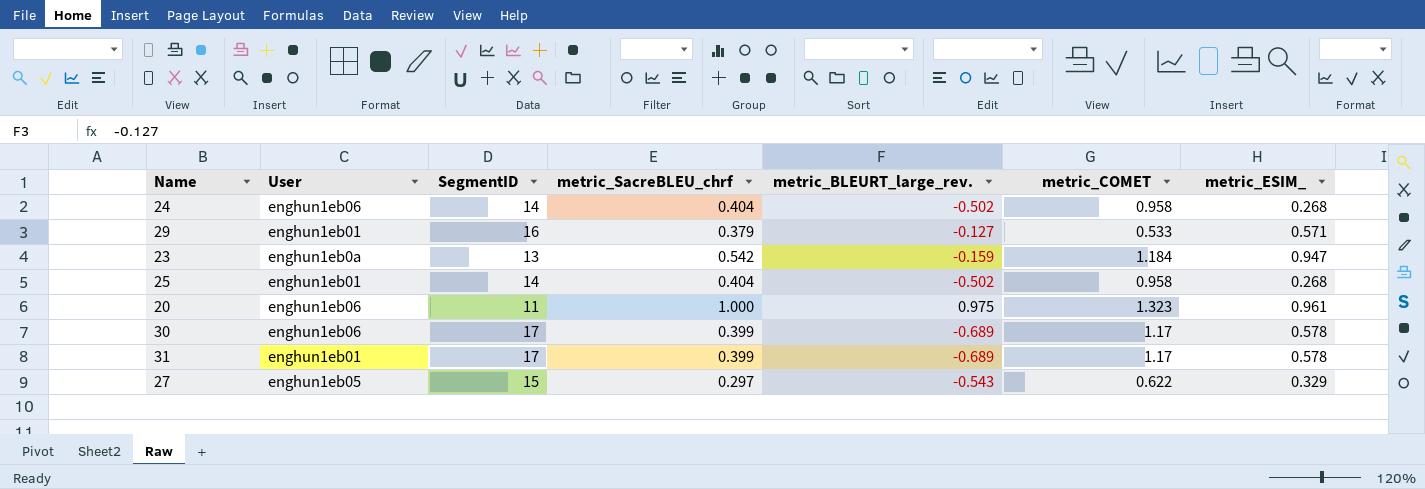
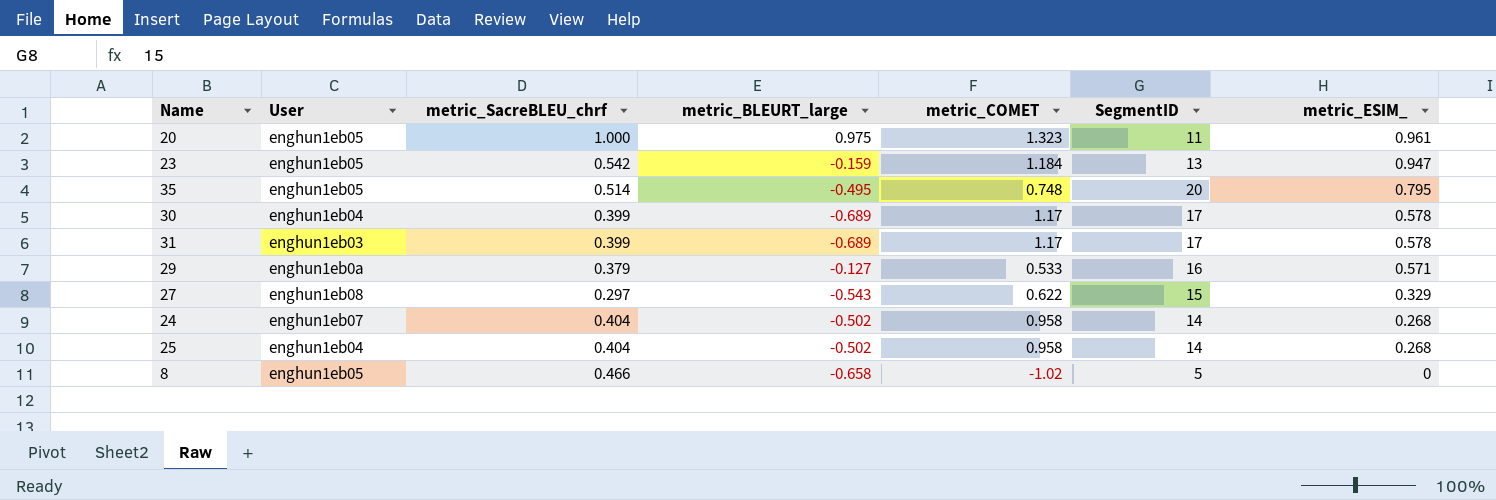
row order: none -> metric_ESIM_ descending
column name: metric_BLEURT_large_rev. -> metric_BLEURT_large
column SegmentID | position: 3 -> 6
20 | User: enghun1eb06 -> enghun1eb05
23 | User: enghun1eb0a -> enghun1eb05
row 35: none -> enghun1eb05 | 0.514 | -0.495 | 0.748 | 20 | 0.795
30 | User: enghun1eb06 -> enghun1eb04
31 | User: enghun1eb01 -> enghun1eb03
29 | User: enghun1eb01 -> enghun1eb0a
27 | User: enghun1eb05 -> enghun1eb08
24 | User: enghun1eb06 -> enghun1eb07
25 | User: enghun1eb01 -> enghun1eb04
row 8: none -> enghun1eb05 | 0.466 | -0.658 | -1.02 | 5 | 0

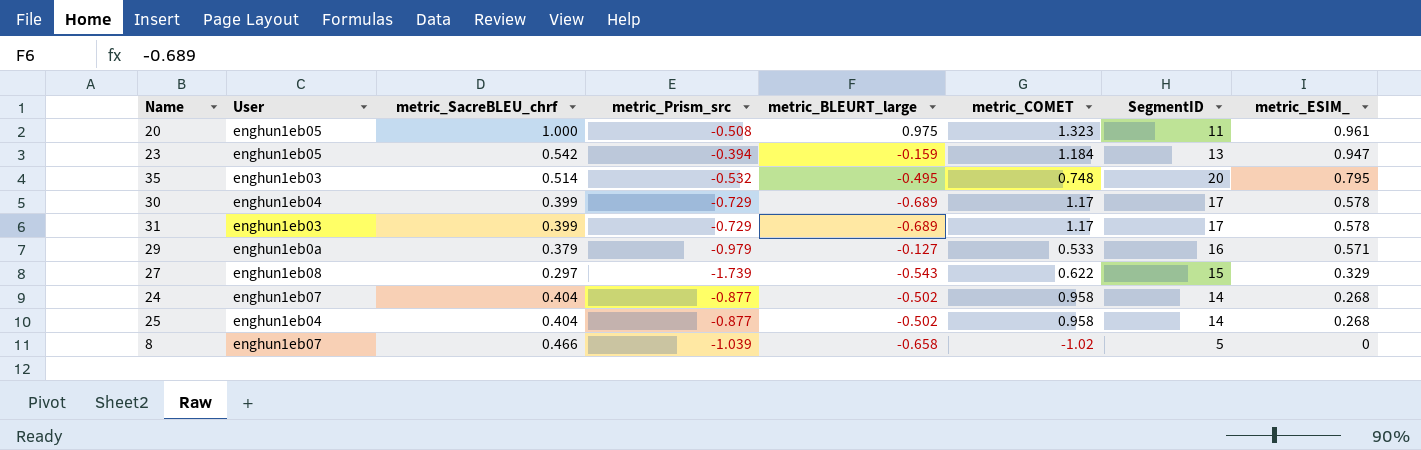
column metric_Prism_src | position: none -> 4
35 | User: enghun1eb05 -> enghun1eb03
8 | User: enghun1eb05 -> enghun1eb07

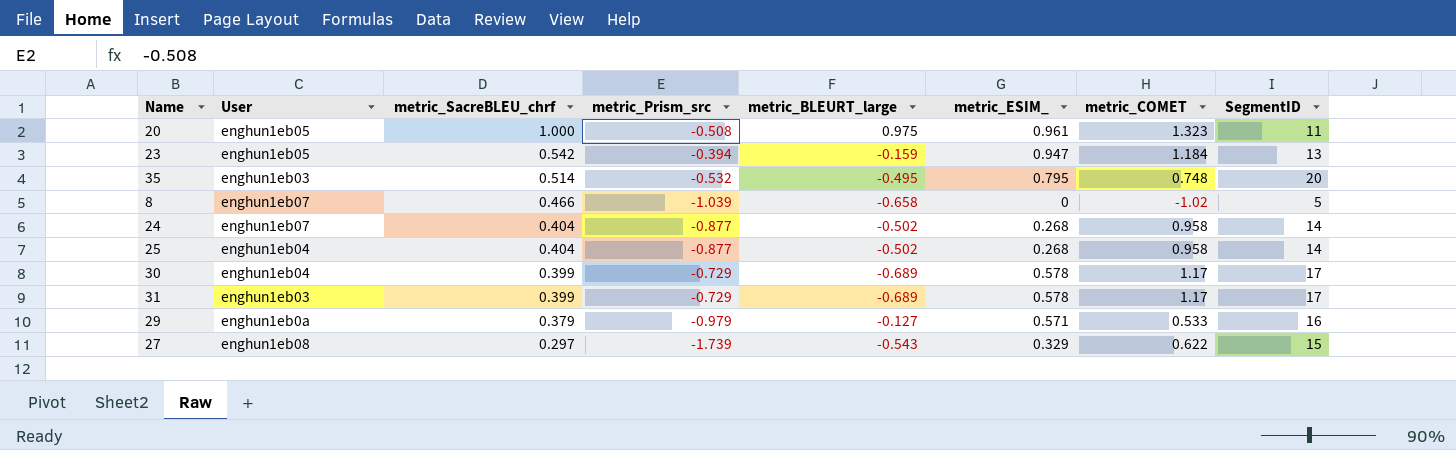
row order: metric_ESIM_ descending -> metric_SacreBLEU_chrf descending
column metric_ESIM_ | position: 8 -> 6

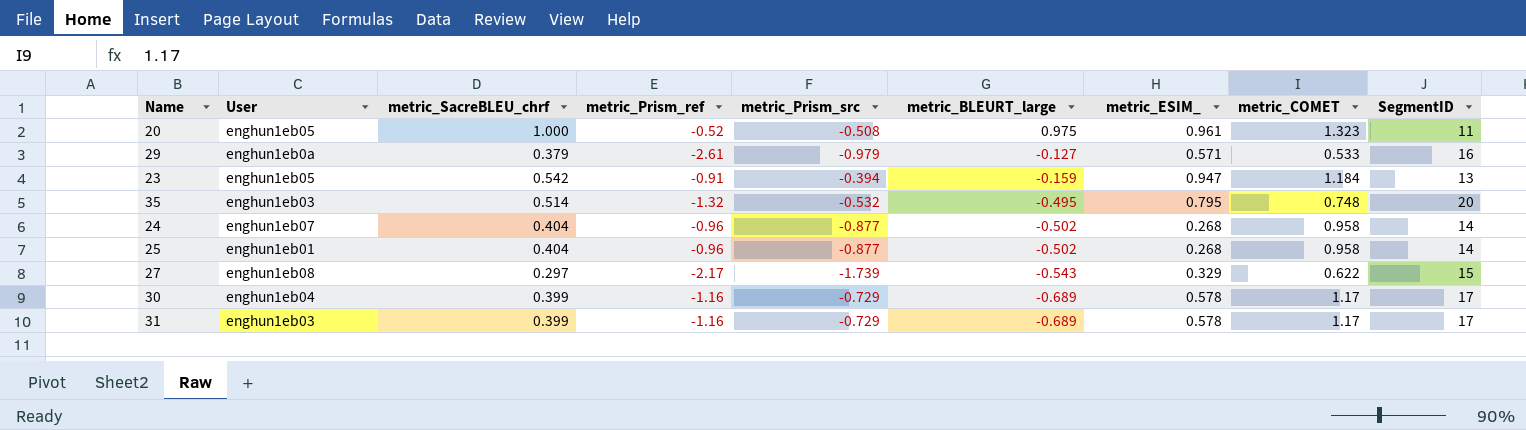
row order: metric_SacreBLEU_chrf descending -> metric_BLEURT_large descending
column metric_Prism_ref | position: none -> 4
row 8: enghun1eb07 | 0.466 | -1.039 | -0.658 | 0 | -1.02 | 5 -> none
25 | User: enghun1eb04 -> enghun1eb01

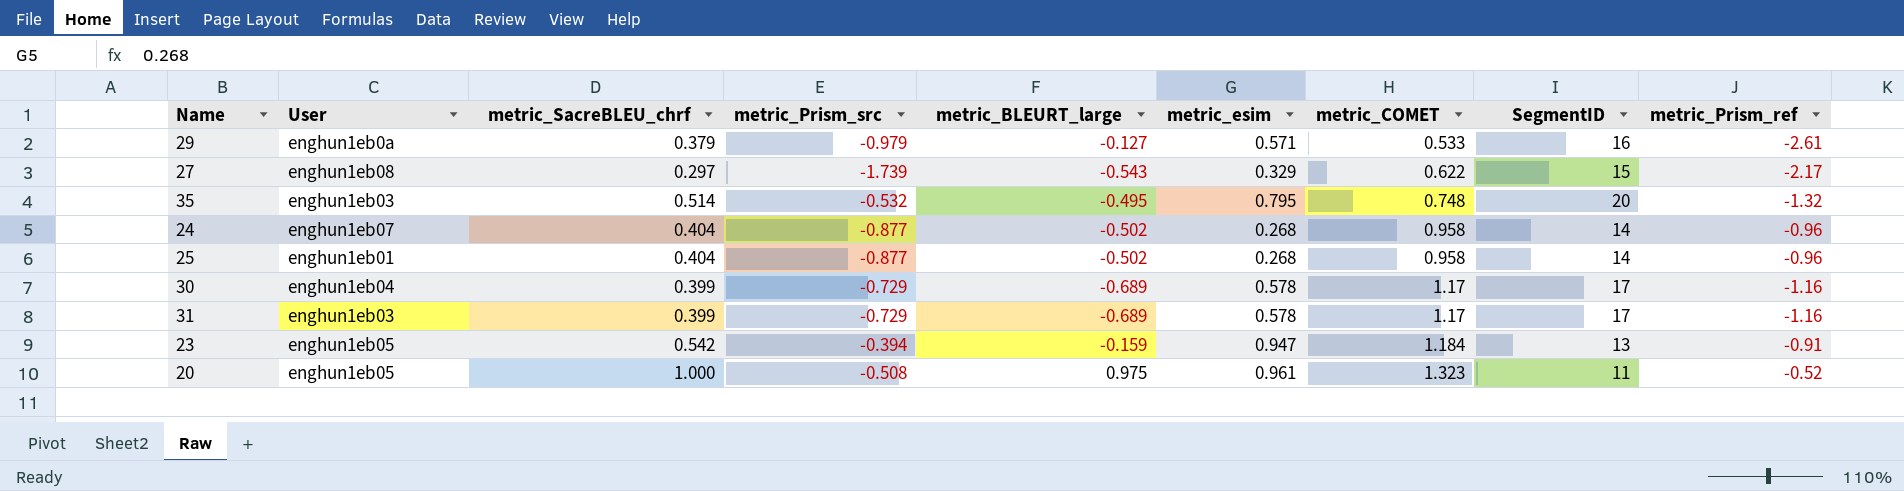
row order: metric_BLEURT_large descending -> metric_COMET ascending
column name: metric_ESIM_ -> metric_esim
column metric_Prism_ref | position: 4 -> 9

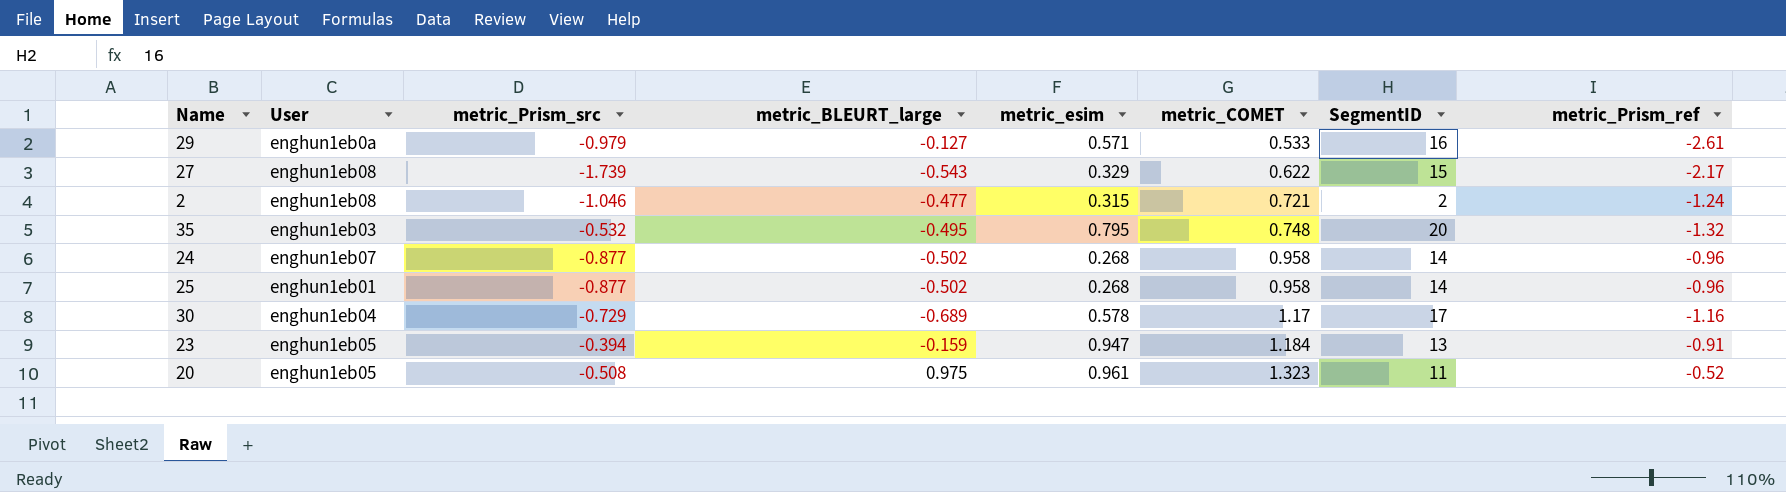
column metric_SacreBLEU_chrf | position: 3 -> none
row 31: enghun1eb03 | 0.399 | -0.729 | -0.689 | 0.578 | 1.17 | 17 | -1.16 -> none
row 2: none -> enghun1eb08 | -1.046 | -0.477 | 0.315 | 0.721 | 2 | -1.24

